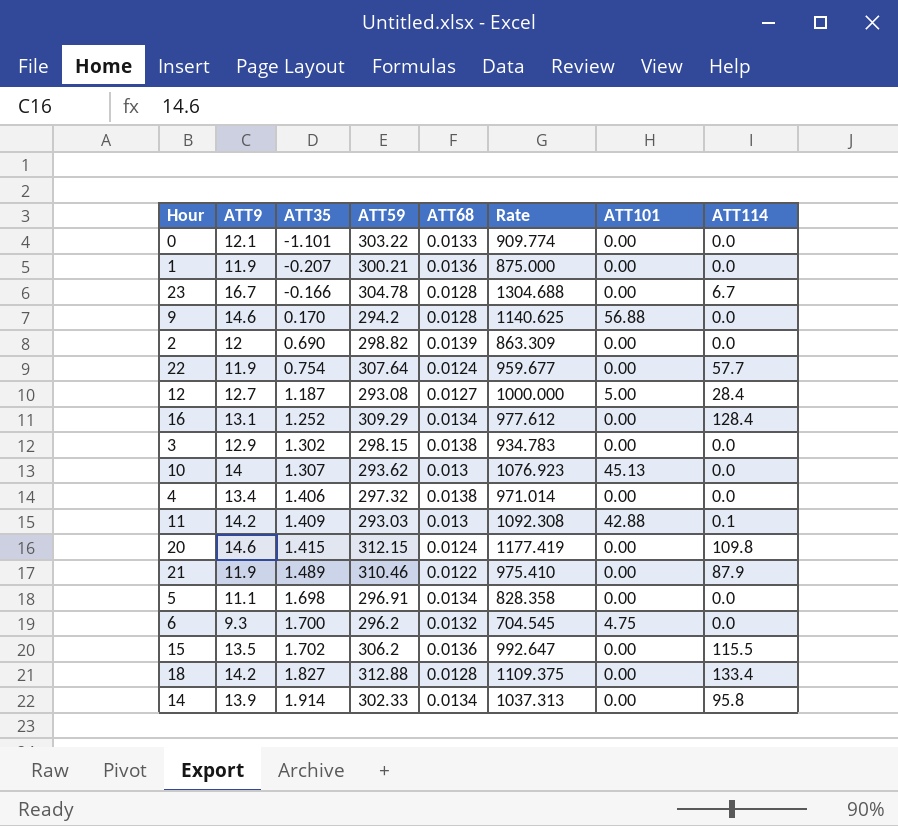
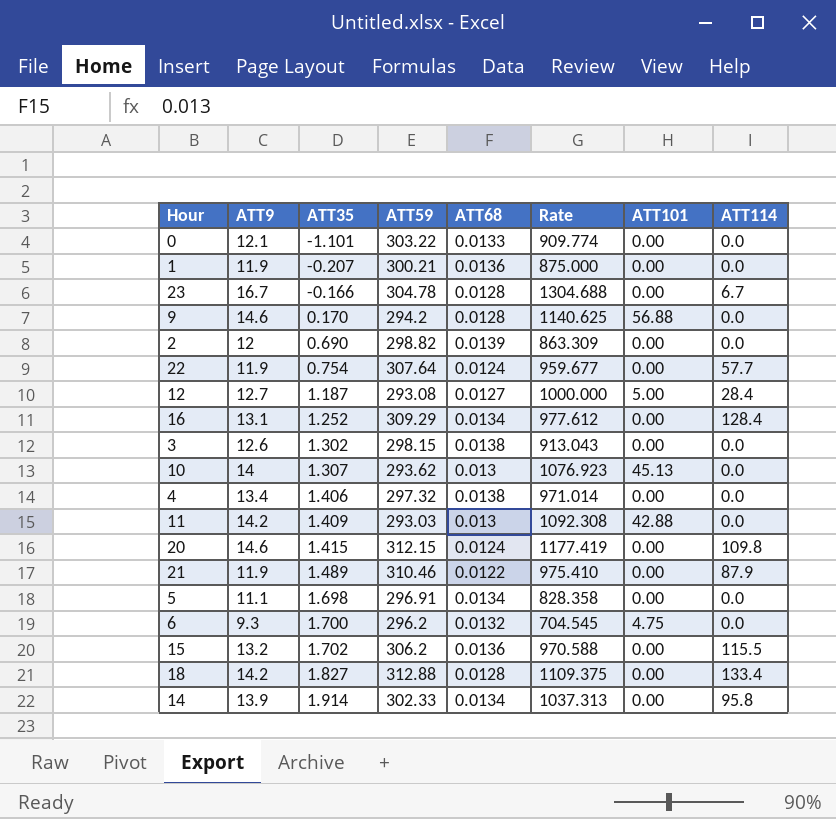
3 | ATT9: 12.9 -> 12.6
3 | Rate: 934.783 -> 913.043
11 | ATT114: 0.1 -> 0.0
15 | ATT9: 13.5 -> 13.2
15 | Rate: 992.647 -> 970.588

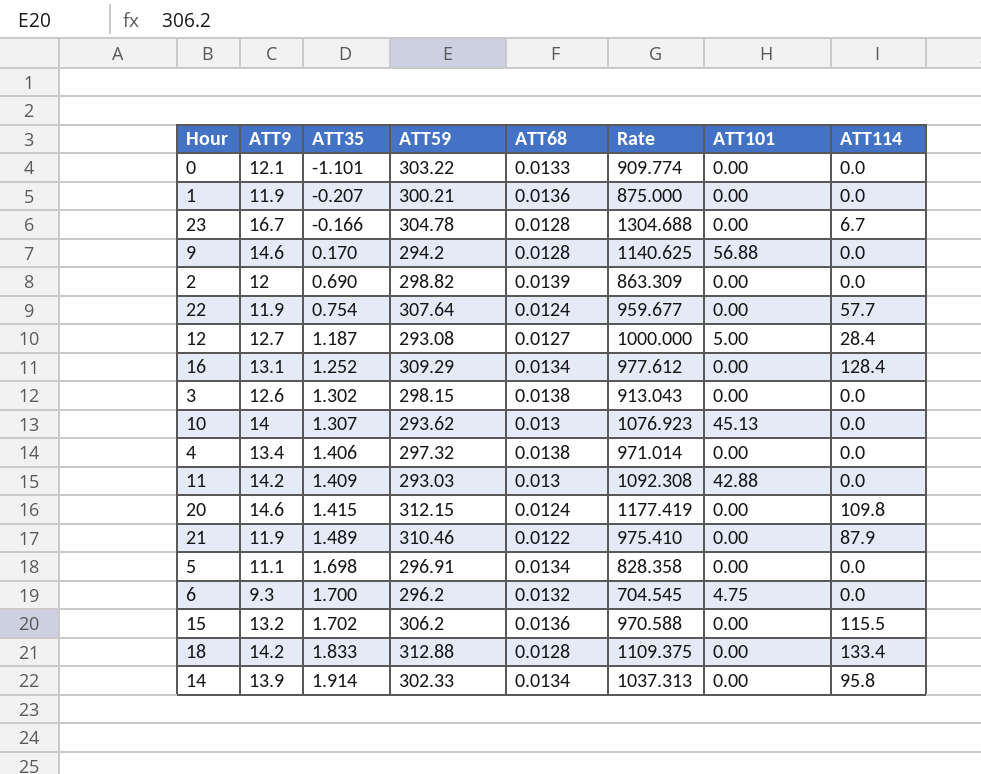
18 | ATT35: 1.827 -> 1.833

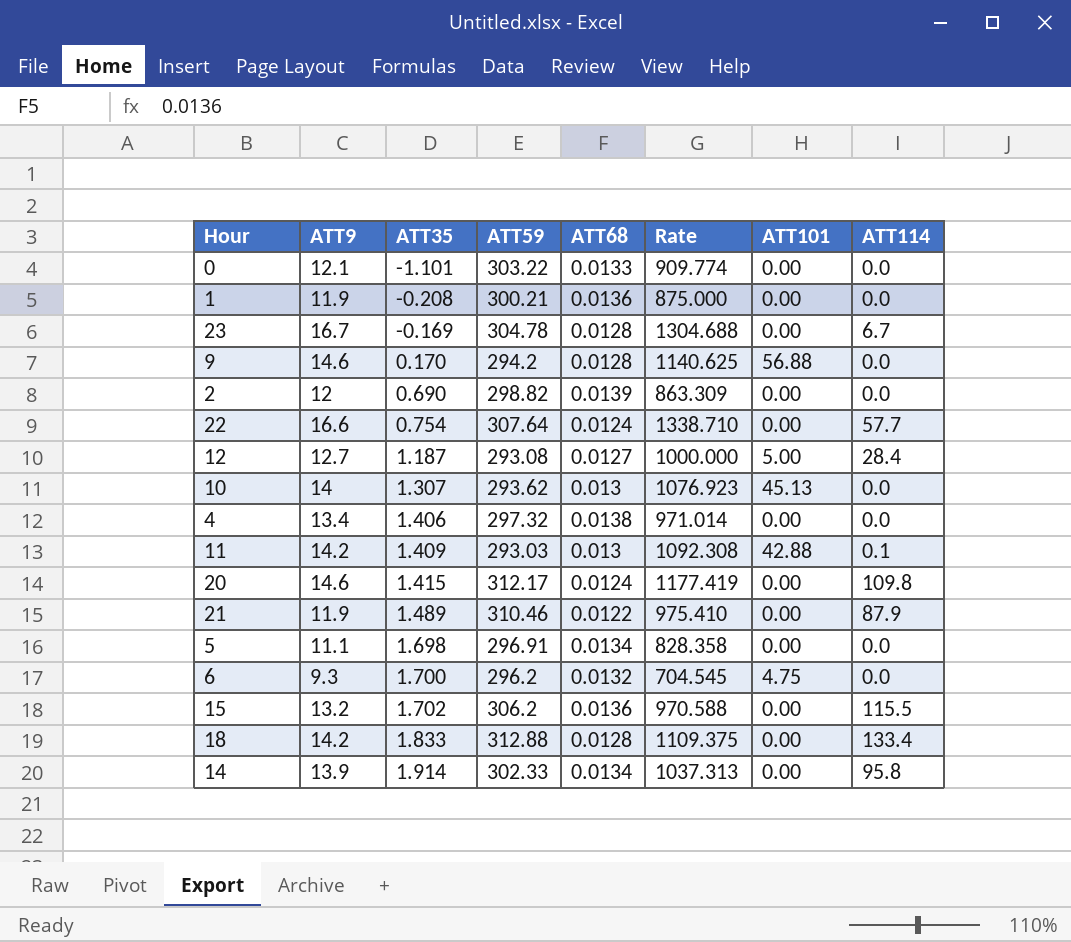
row 16: 13.1 | 1.252 | 309.29 | 0.0134 | 977.612 | 0.00 | 128.4 -> none
row 3: 12.6 | 1.302 | 298.15 | 0.0138 | 913.043 | 0.00 | 0.0 -> none
1 | ATT35: -0.207 -> -0.208
23 | ATT35: -0.166 -> -0.169
22 | ATT9: 11.9 -> 16.6
22 | Rate: 959.677 -> 1338.710
11 | ATT114: 0.0 -> 0.1
20 | ATT59: 312.15 -> 312.17

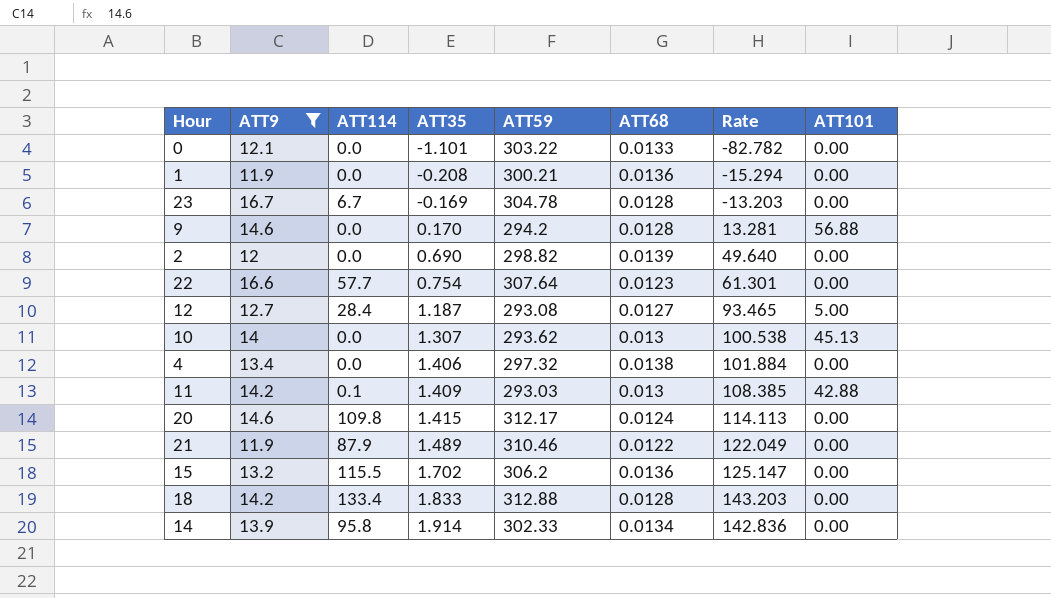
filter: none -> ATT9 >= 11.9
column ATT114 | position: 8 -> 3
column Rate | formula: [ATT9] / [ATT68] -> [ATT35] / [ATT68]
22 | ATT68: 0.0124 -> 0.0123

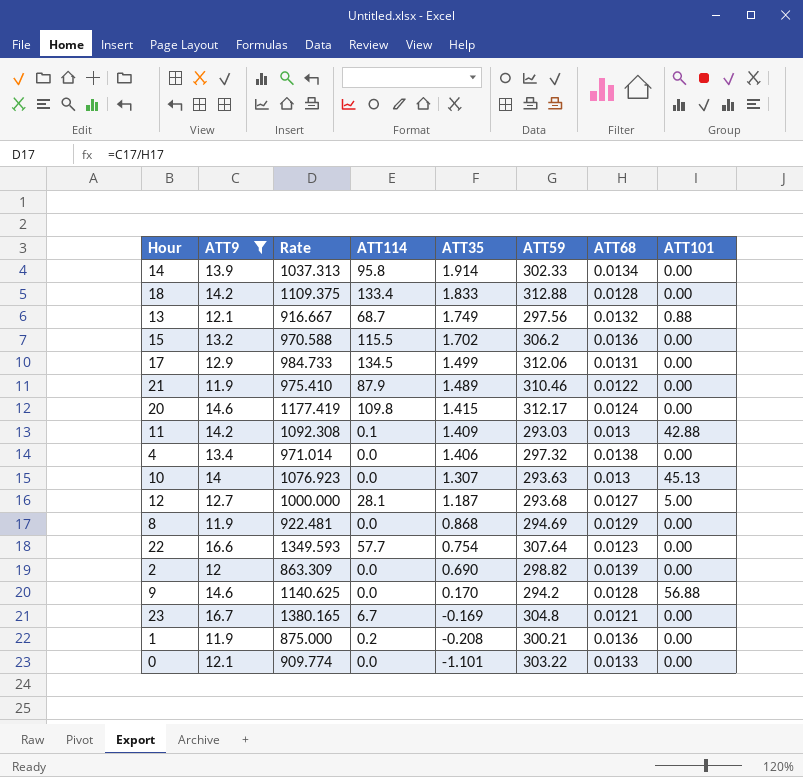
row order: ATT35 ascending -> ATT35 descending
column Rate | formula: [ATT35] / [ATT68] -> [ATT9] / [ATT68]
column Rate | position: 7 -> 3
row 13: none -> 12.1 | 916.667 | 68.7 | 1.749 | 297.56 | 0.0132 | 0.88
row 17: none -> 12.9 | 984.733 | 134.5 | 1.499 | 312.06 | 0.0131 | 0.00
10 | ATT59: 293.62 -> 293.63
12 | ATT114: 28.4 -> 28.1
12 | ATT59: 293.08 -> 293.68
row 8: none -> 11.9 | 922.481 | 0.0 | 0.868 | 294.69 | 0.0129 | 0.00
23 | ATT59: 304.78 -> 304.8
23 | ATT68: 0.0128 -> 0.0121
1 | ATT114: 0.0 -> 0.2

